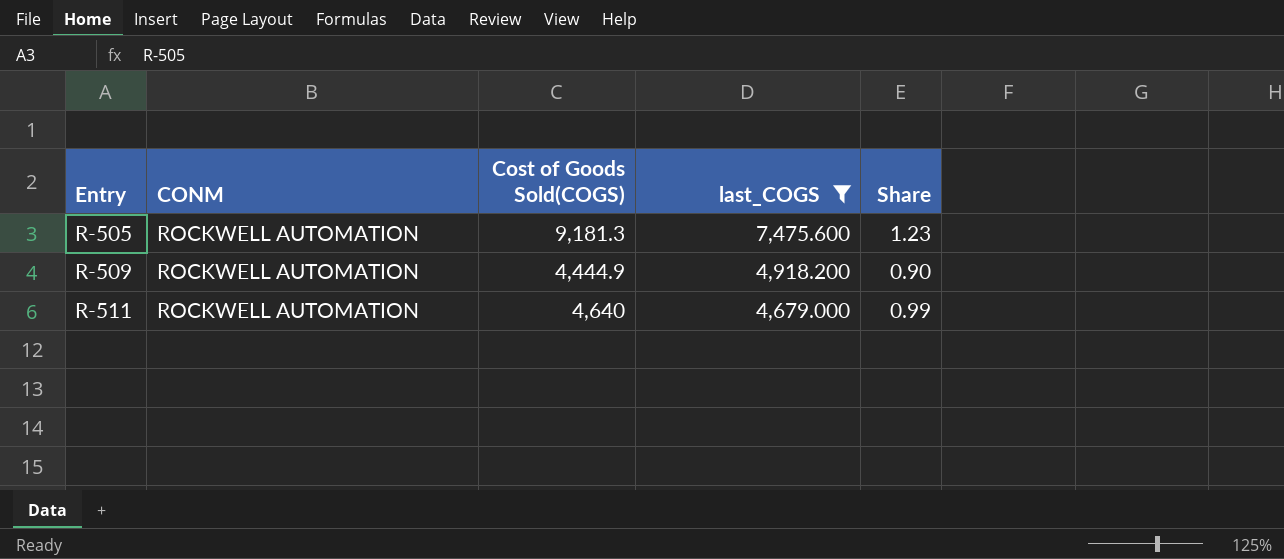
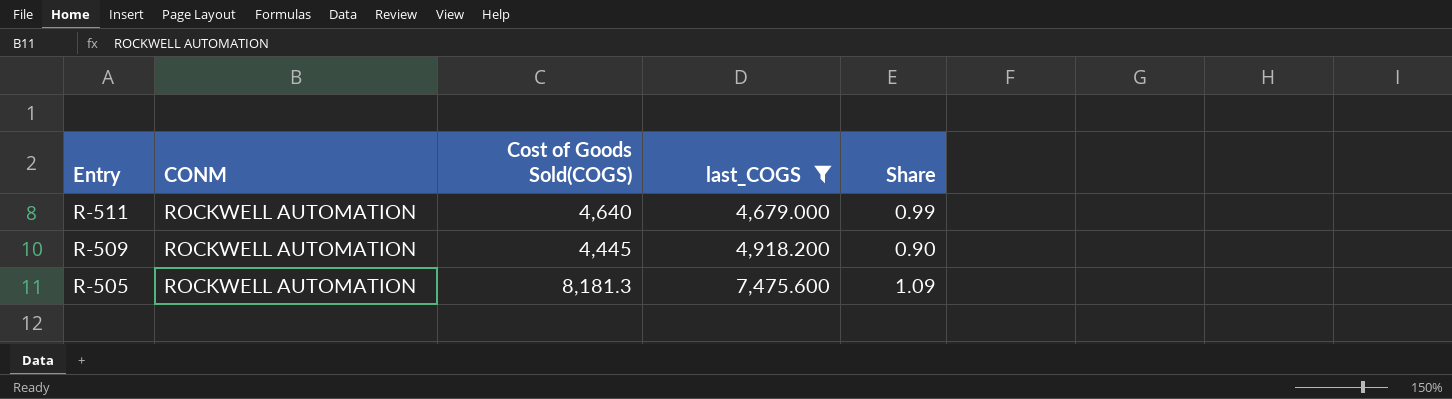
row order: Entry ascending -> Entry descending
R-509 | Cost of Goods Sold(COGS): 4,444.9 -> 4,445
R-505 | Cost of Goods Sold(COGS): 9,181.3 -> 8,181.3
R-505 | Share: 1.23 -> 1.09

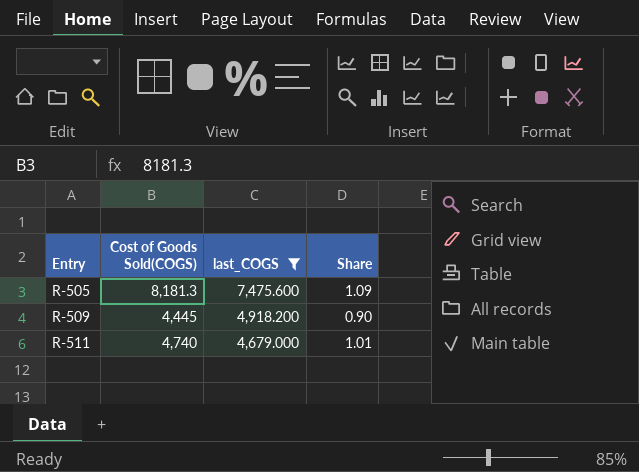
row order: Entry descending -> Entry ascending
column CONM | position: 2 -> none
R-511 | Cost of Goods Sold(COGS): 4,640 -> 4,740
R-511 | Share: 0.99 -> 1.01

